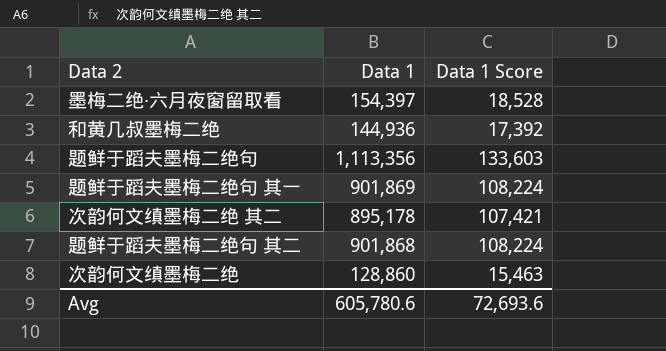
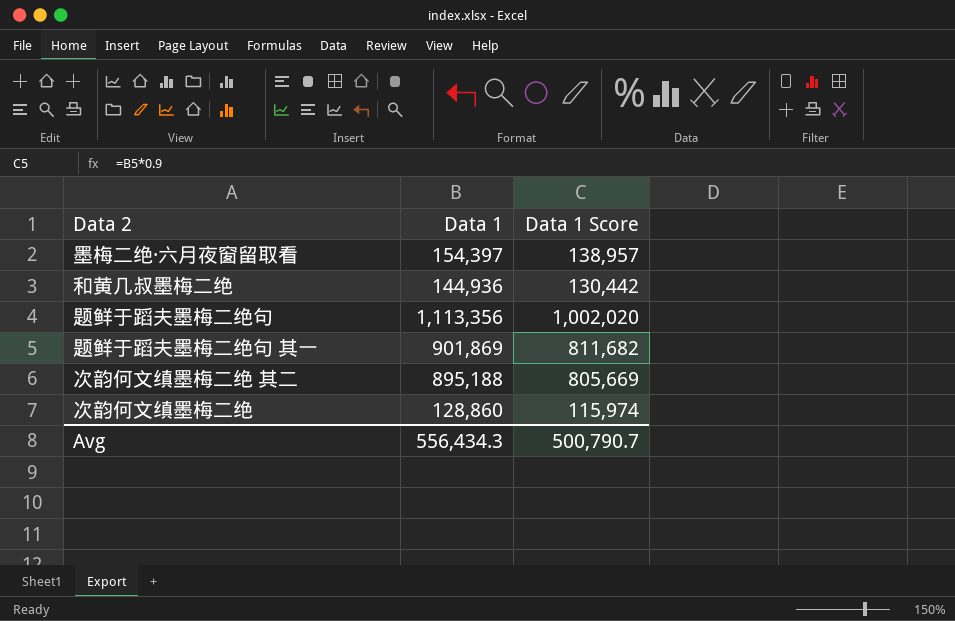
column Data 1 Score | formula: [Data 1] * 0.12 -> [Data 1] * 0.9
row 题鲜于蹈夫墨梅二绝句 其二: 901,868 | 108,224 -> none
次韵何文缜墨梅二绝 其二 | Data 1: 895,178 -> 895,188
Avg | Data 1: 605,780.6 -> 556,434.3
Avg | Data 1 Score: 72,693.6 -> 500,790.7

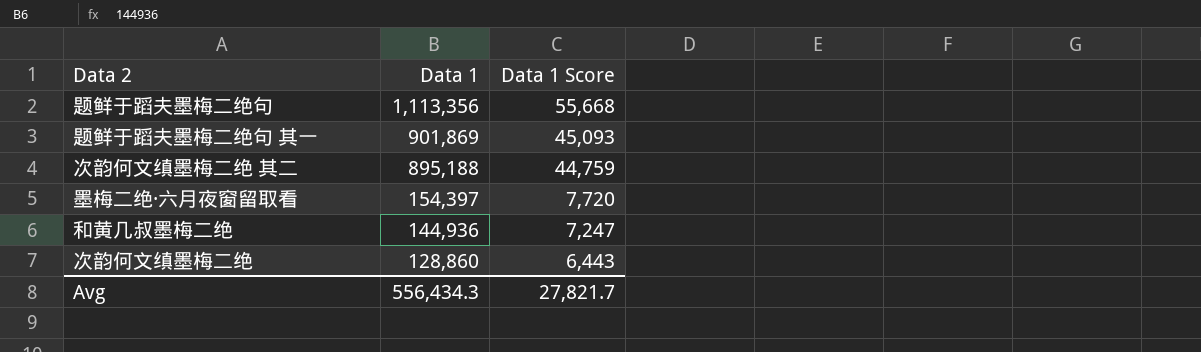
row order: none -> Data 1 descending
column Data 1 Score | formula: [Data 1] * 0.9 -> [Data 1] * 0.05
Avg | Data 1 Score: 500,790.7 -> 27,821.7

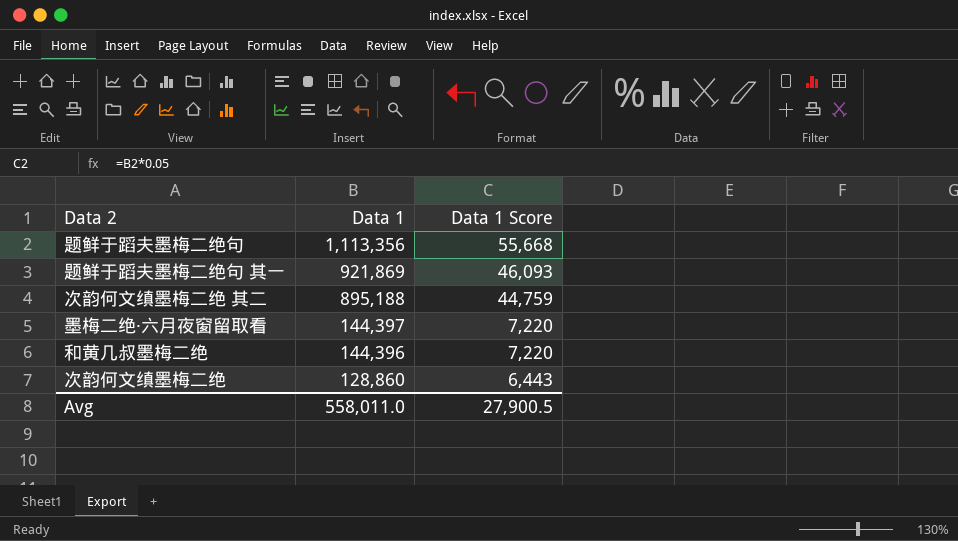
题鲜于蹈夫墨梅二绝句 其一 | Data 1: 901,869 -> 921,869
题鲜于蹈夫墨梅二绝句 其一 | Data 1 Score: 45,093 -> 46,093
墨梅二绝·六月夜窗留取看 | Data 1: 154,397 -> 144,397
墨梅二绝·六月夜窗留取看 | Data 1 Score: 7,720 -> 7,220
和黄几叔墨梅二绝 | Data 1: 144,936 -> 144,396
和黄几叔墨梅二绝 | Data 1 Score: 7,247 -> 7,220
Avg | Data 1: 556,434.3 -> 558,011.0
Avg | Data 1 Score: 27,821.7 -> 27,900.5

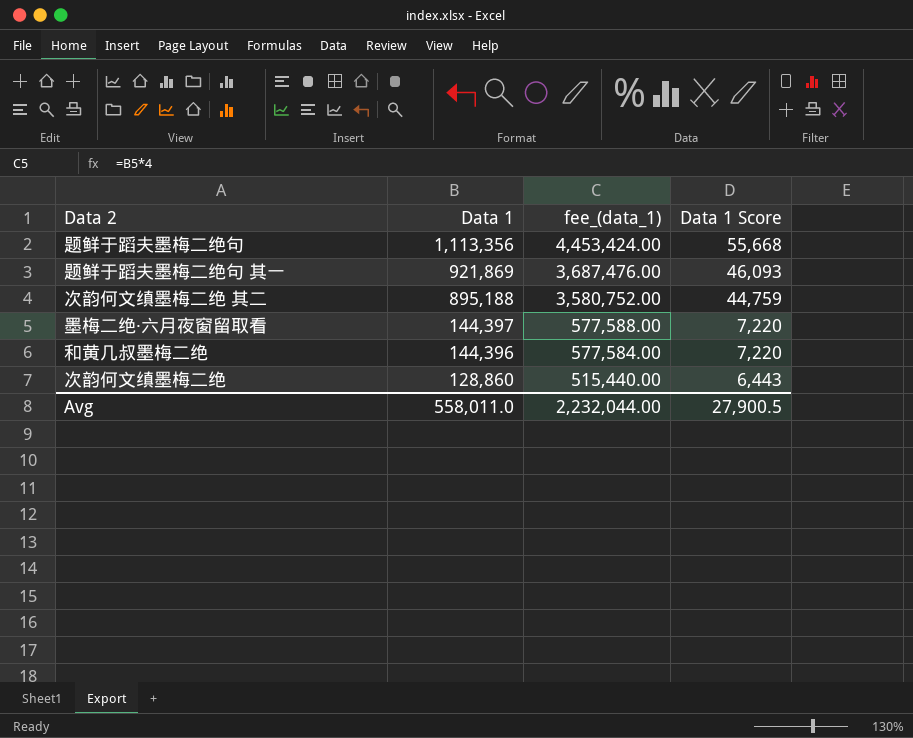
column fee_(data_1) | formula: none -> [Data 1] * 4

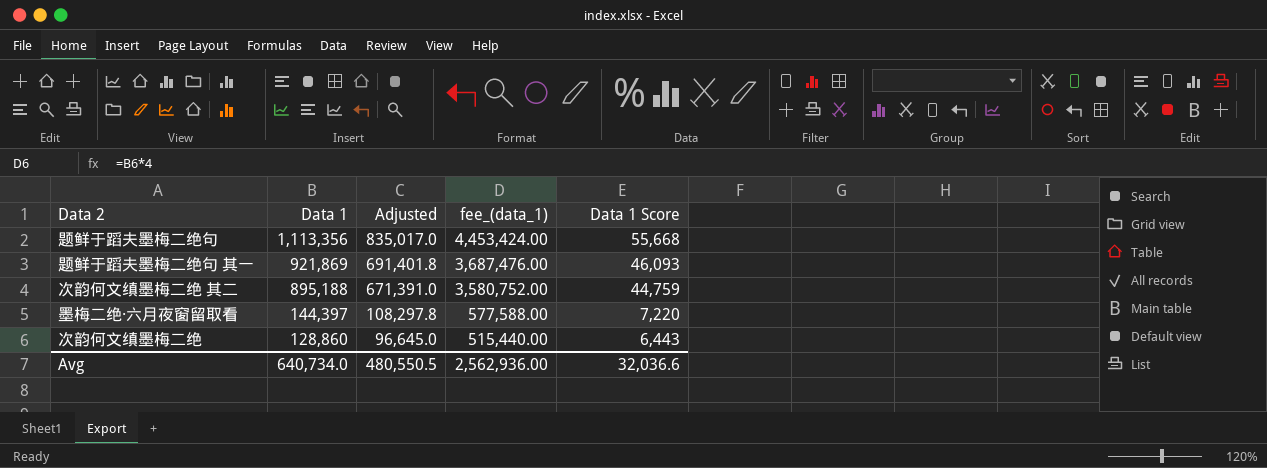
column Adjusted | formula: none -> [Data 1] * 0.75
row 和黄几叔墨梅二绝: 144,396 | 577,584.00 | 7,220 -> none
Avg | Data 1: 558,011.0 -> 640,734.0
Avg | fee_(data_1): 2,232,044.00 -> 2,562,936.00
Avg | Data 1 Score: 27,900.5 -> 32,036.6

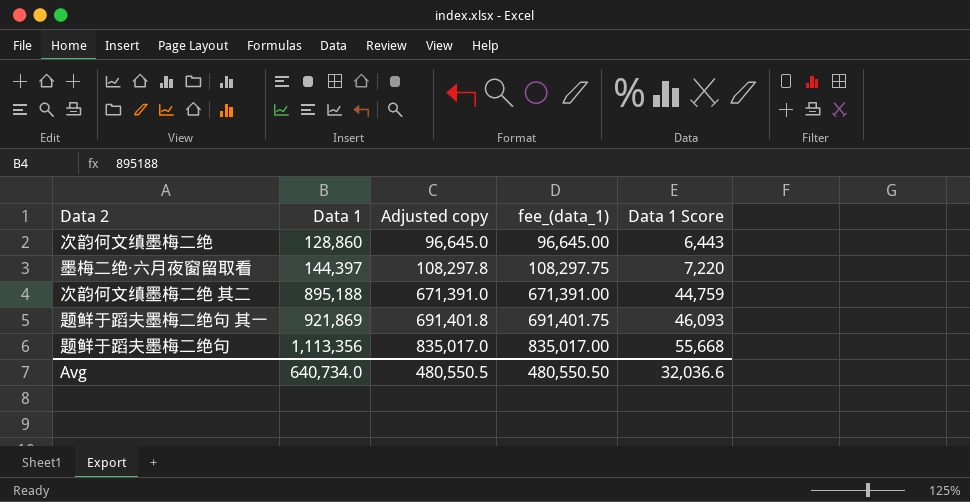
row order: Data 1 descending -> Data 1 ascending
column name: Adjusted -> Adjusted copy
column fee_(data_1) | formula: [Data 1] * 4 -> [Data 1] * 0.75
Avg | fee_(data_1): 2,562,936.00 -> 480,550.50

